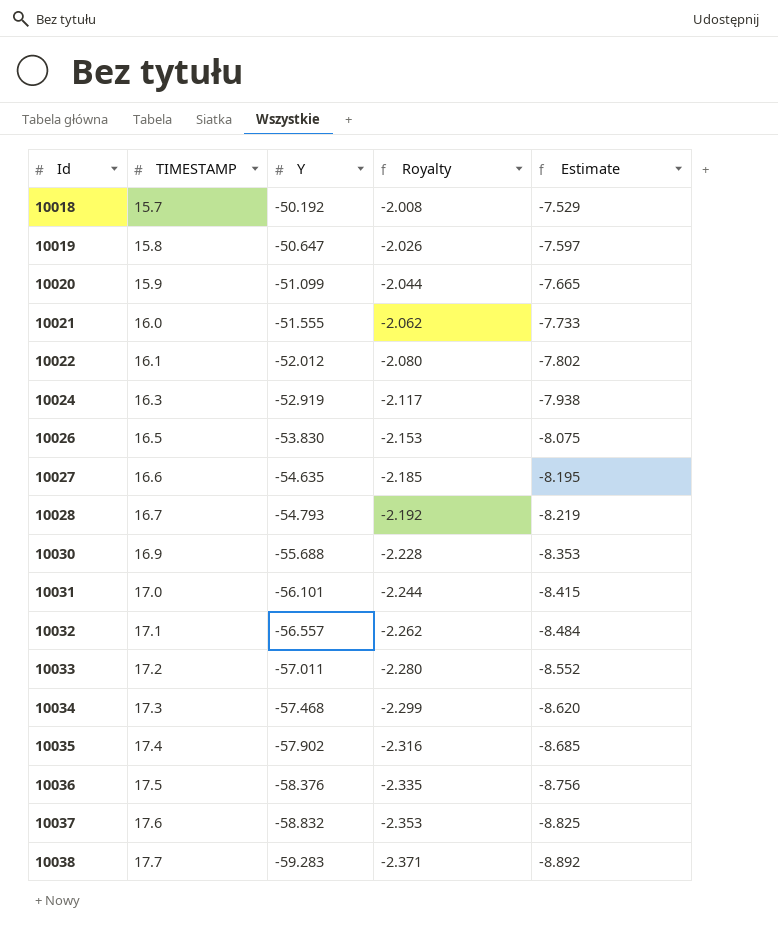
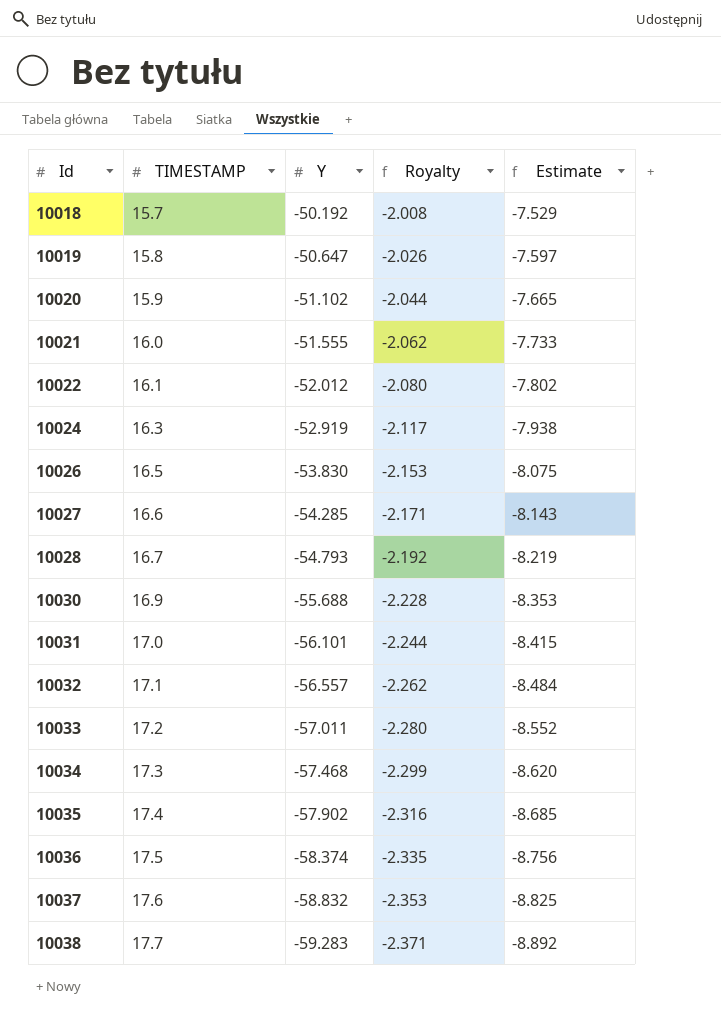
10020 | Y: -51.099 -> -51.102
10027 | Y: -54.635 -> -54.285
10027 | Royalty: -2.185 -> -2.171
10027 | Estimate: -8.195 -> -8.143
10036 | Y: -58.376 -> -58.374

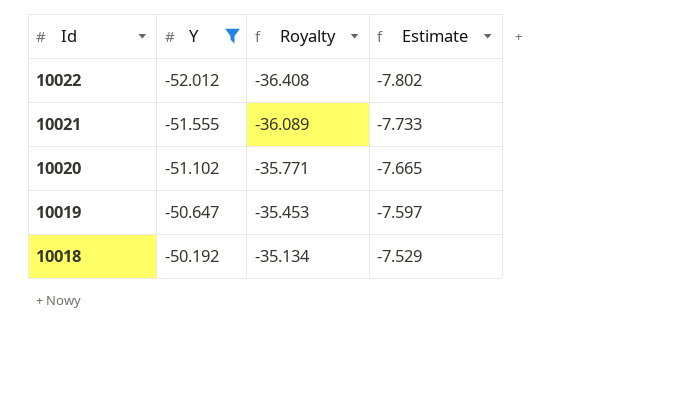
filter: none -> Y >= -52.012
row order: Id ascending -> Id descending
column TIMESTAMP | position: 2 -> none
column Royalty | formula: [Y] * 0.04 -> [Y] * 0.7

